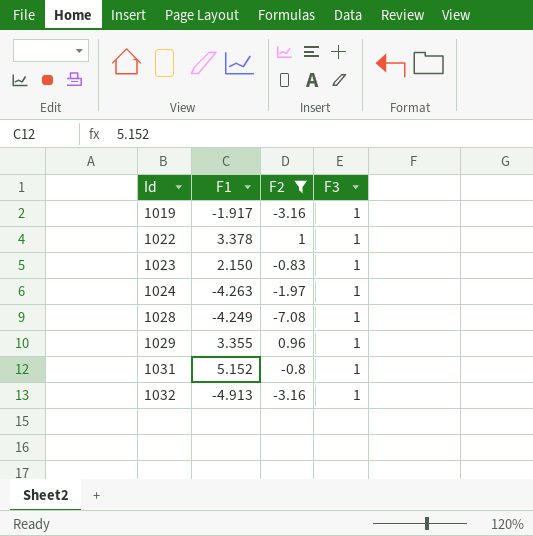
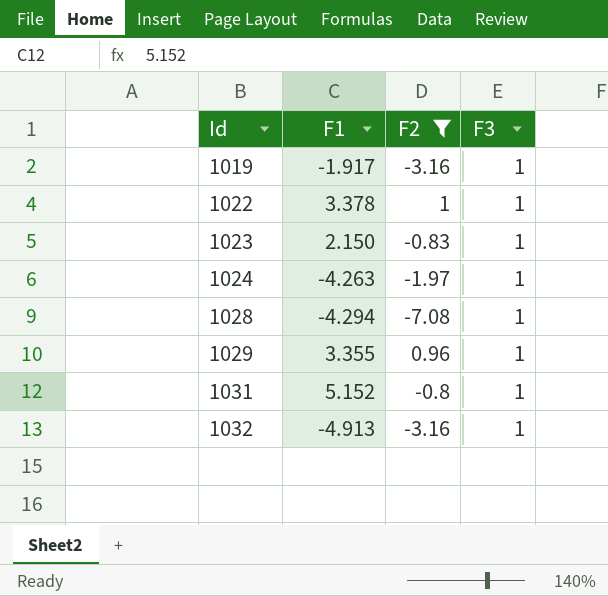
1028 | F1: -4.249 -> -4.294

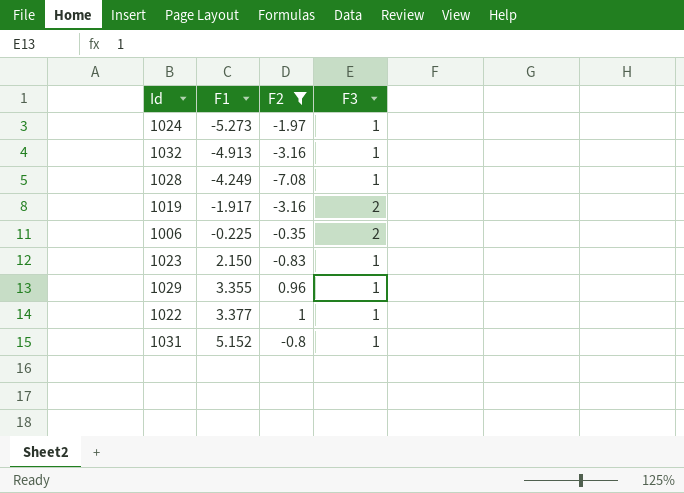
row order: Id ascending -> F1 ascending
1024 | F1: -4.263 -> -5.273
1028 | F1: -4.294 -> -4.249
1019 | F3: 1 -> 2
row 1006: none -> -0.225 | -0.35 | 2
1022 | F1: 3.378 -> 3.377

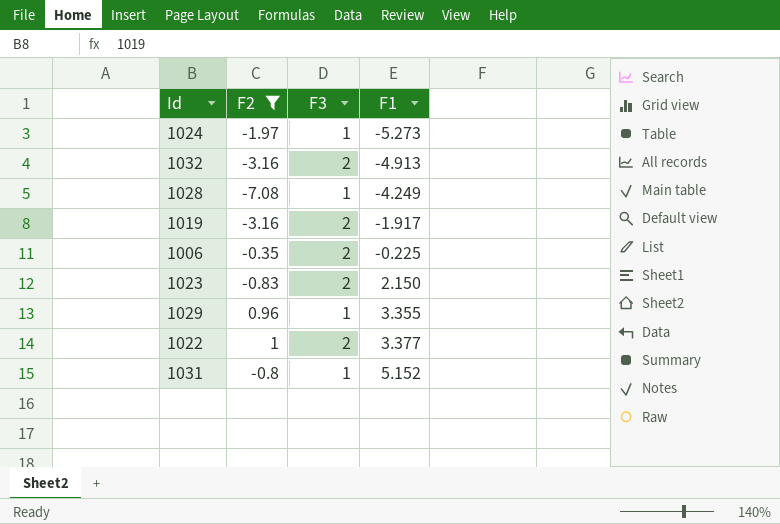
column F1 | position: 2 -> 4
1032 | F3: 1 -> 2
1023 | F3: 1 -> 2
1022 | F3: 1 -> 2

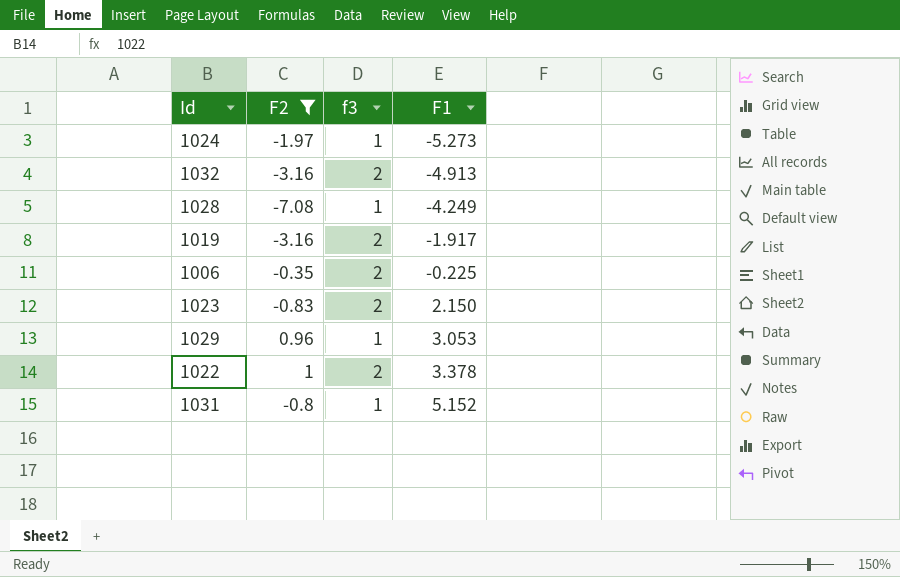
column name: F3 -> f3
1029 | F1: 3.355 -> 3.053
1022 | F1: 3.377 -> 3.378

